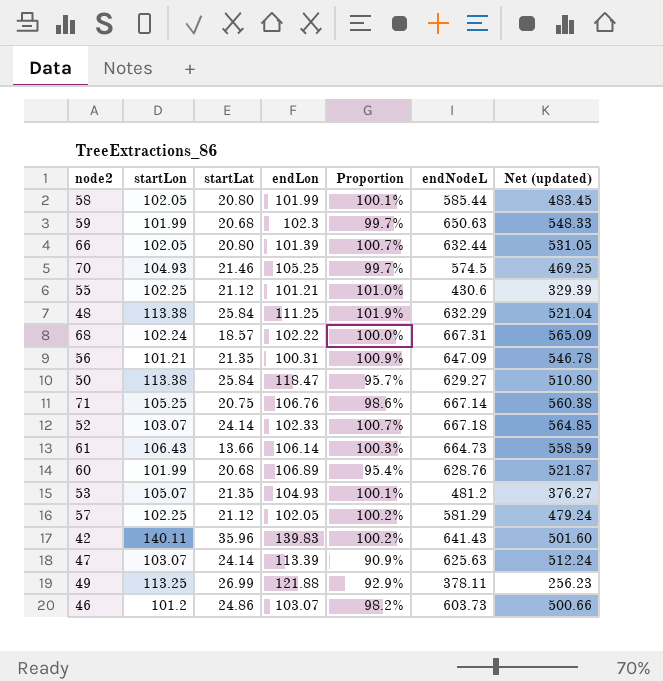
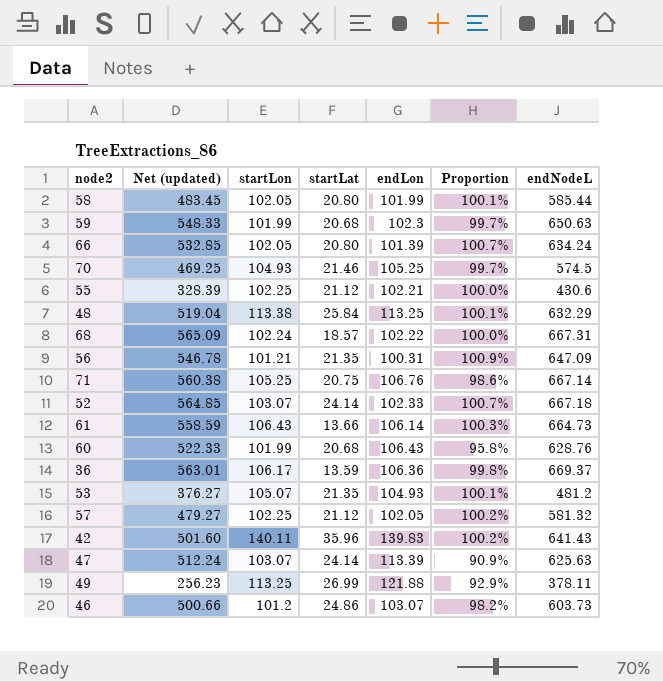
column Net (updated) | position: 7 -> 2
row 50: 113.38 | 25.84 | 118.47 | 95.7% | 629.27 | 510.80 -> none
66 | Net (updated): 531.05 -> 532.85
66 | endNodeL: 632.44 -> 634.24
55 | Net (updated): 329.39 -> 328.39
55 | endLon: 101.21 -> 102.21
55 | Proportion: 101.0% -> 100.0%
48 | Net (updated): 521.04 -> 519.04
48 | endLon: 111.25 -> 113.25
48 | Proportion: 101.9% -> 100.1%
60 | Net (updated): 521.87 -> 522.33
60 | endLon: 106.89 -> 106.43
60 | Proportion: 95.4% -> 95.8%
row 36: none -> 563.01 | 106.17 | 13.59 | 106.36 | 99.8% | 669.37
57 | Net (updated): 479.24 -> 479.27
57 | endNodeL: 581.29 -> 581.32

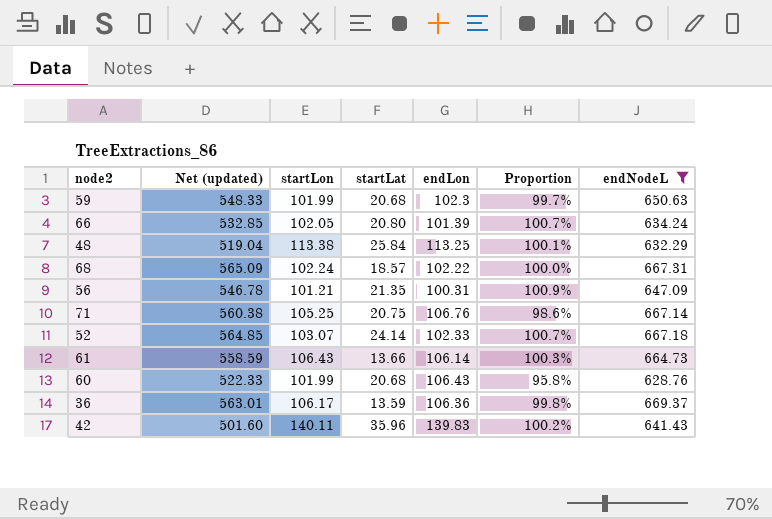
filter: none -> endNodeL >= 628.76

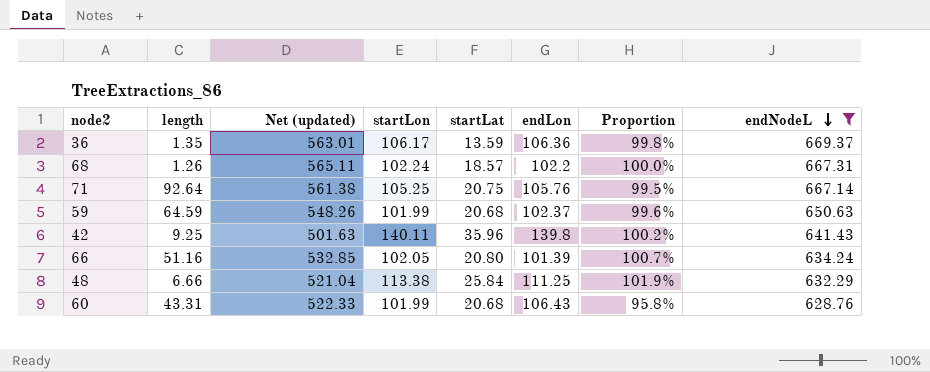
row order: none -> endNodeL descending
column length | position: none -> 2
row 56: 546.78 | 101.21 | 21.35 | 100.31 | 100.9% | 647.09 -> none
row 52: 564.85 | 103.07 | 24.14 | 102.33 | 100.7% | 667.18 -> none
row 61: 558.59 | 106.43 | 13.66 | 106.14 | 100.3% | 664.73 -> none
68 | Net (updated): 565.09 -> 565.11
68 | endLon: 102.22 -> 102.2
71 | Net (updated): 560.38 -> 561.38
71 | endLon: 106.76 -> 105.76
71 | Proportion: 98.6% -> 99.5%
59 | Net (updated): 548.33 -> 548.26
59 | endLon: 102.3 -> 102.37
59 | Proportion: 99.7% -> 99.6%
42 | Net (updated): 501.60 -> 501.63
42 | endLon: 139.83 -> 139.8
48 | Net (updated): 519.04 -> 521.04
48 | endLon: 113.25 -> 111.25
48 | Proportion: 100.1% -> 101.9%

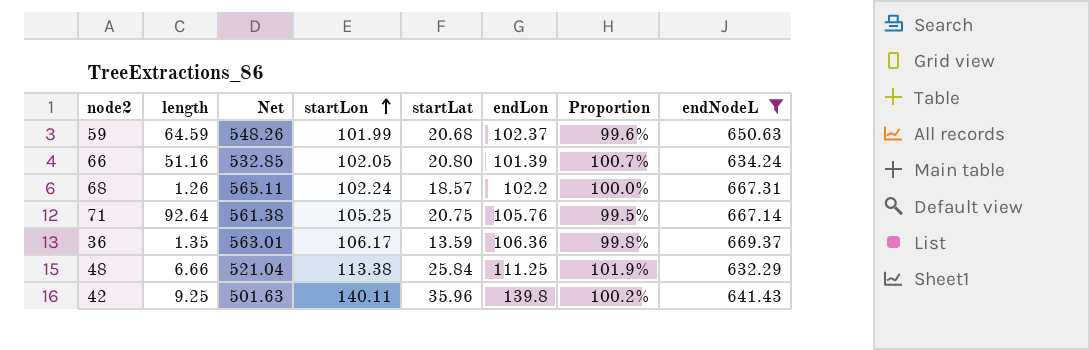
row order: endNodeL descending -> startLon ascending
column name: Net (updated) -> Net
row 60: 43.31 | 522.33 | 101.99 | 20.68 | 106.43 | 95.8% | 628.76 -> none

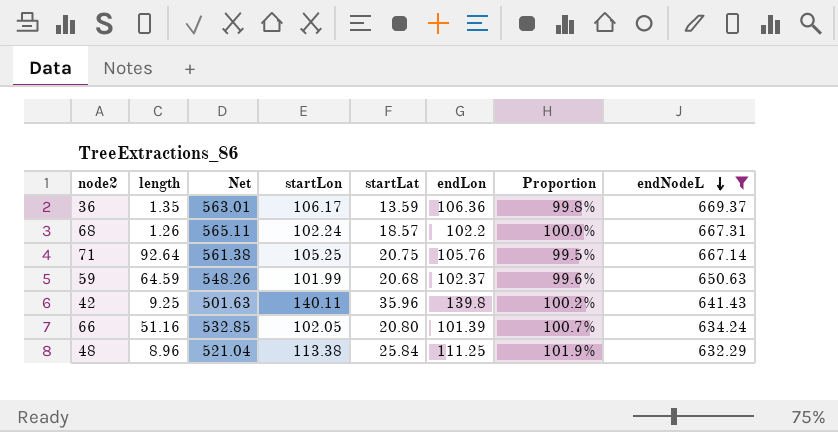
row order: startLon ascending -> endNodeL descending
48 | length: 6.66 -> 8.96

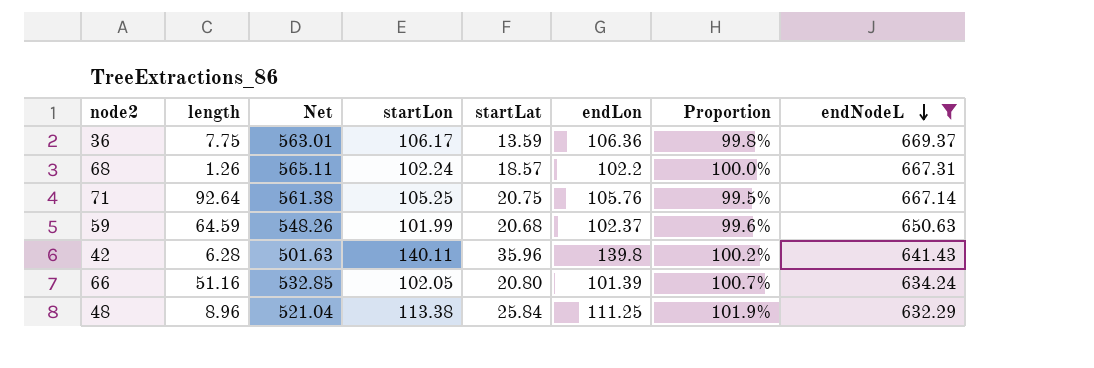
36 | length: 1.35 -> 7.75
42 | length: 9.25 -> 6.28

